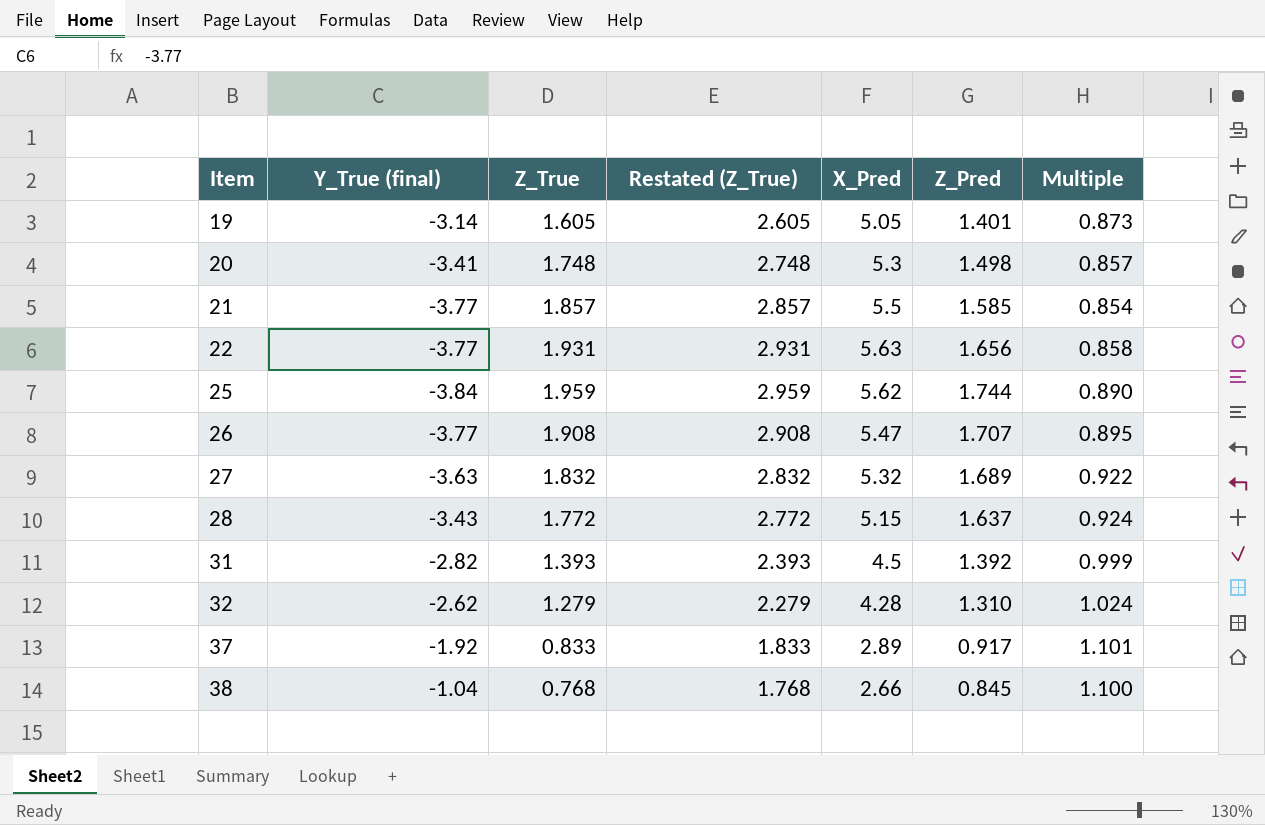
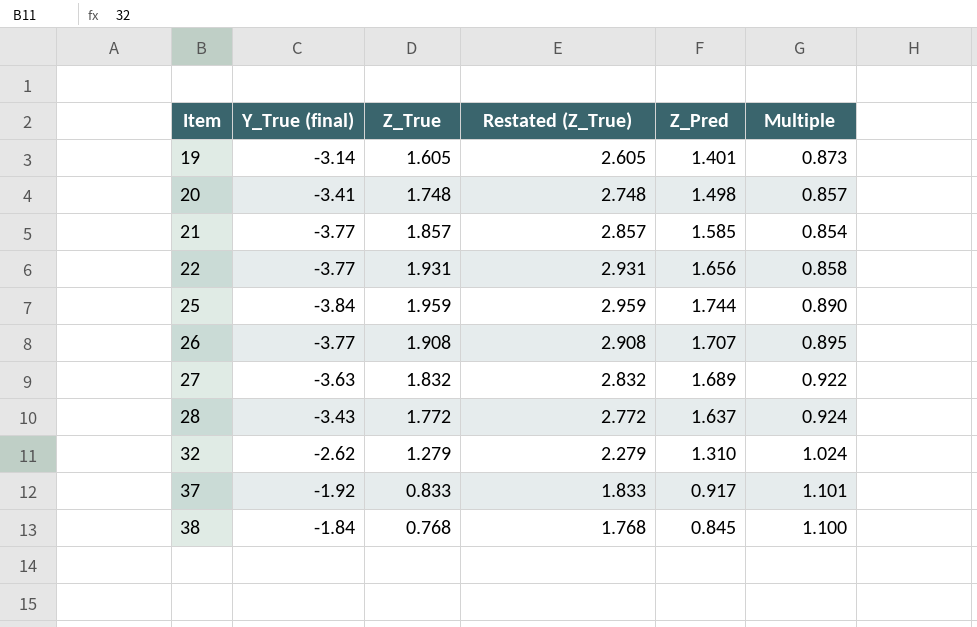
column X_Pred | position: 5 -> none
row 31: -2.82 | 1.393 | 2.393 | 4.5 | 1.392 | 0.999 -> none
38 | Y_True (final): -1.04 -> -1.84

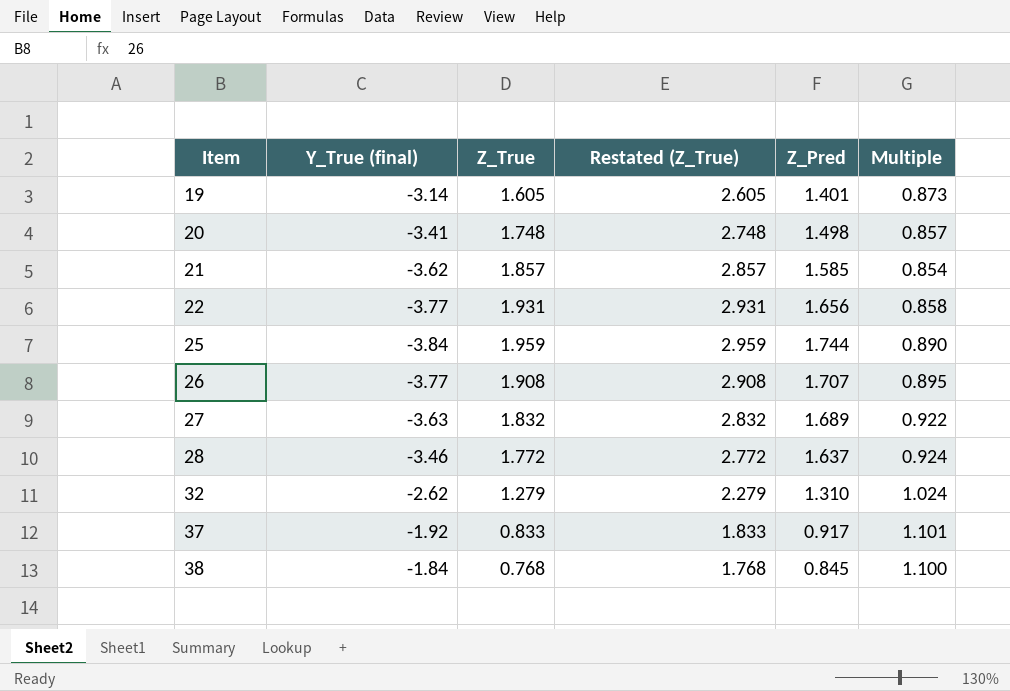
21 | Y_True (final): -3.77 -> -3.62
28 | Y_True (final): -3.43 -> -3.46

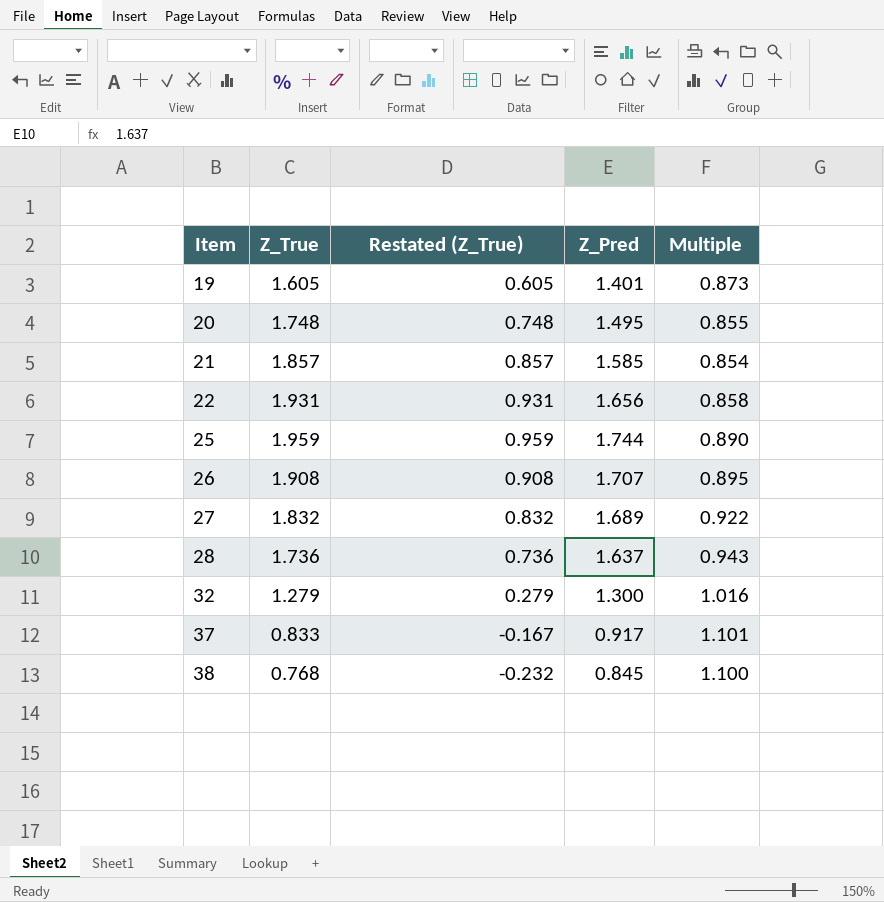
column Y_True (final) | position: 2 -> none
column Restated (Z_True) | formula: [Z_True] + 1 -> [Z_True] - 1
20 | Z_Pred: 1.498 -> 1.495
20 | Multiple: 0.857 -> 0.855
28 | Z_True: 1.772 -> 1.736
28 | Multiple: 0.924 -> 0.943
32 | Z_Pred: 1.310 -> 1.300
32 | Multiple: 1.024 -> 1.016

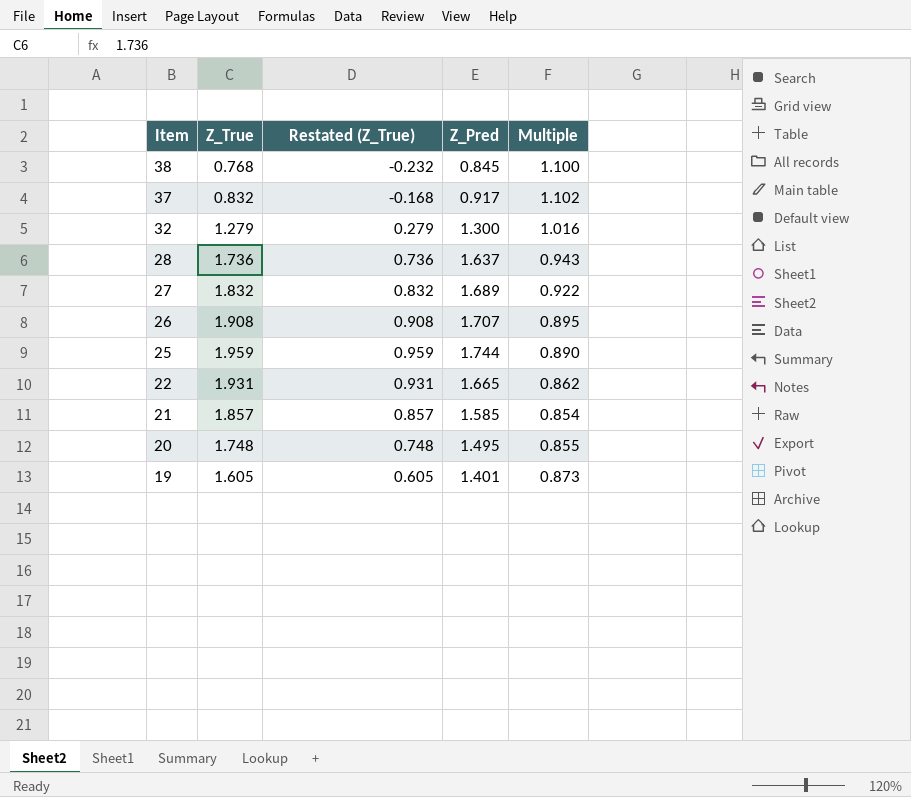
row order: Item ascending -> Item descending
37 | Z_True: 0.833 -> 0.832
37 | Restated (Z_True): -0.167 -> -0.168
37 | Multiple: 1.101 -> 1.102
22 | Z_Pred: 1.656 -> 1.665
22 | Multiple: 0.858 -> 0.862

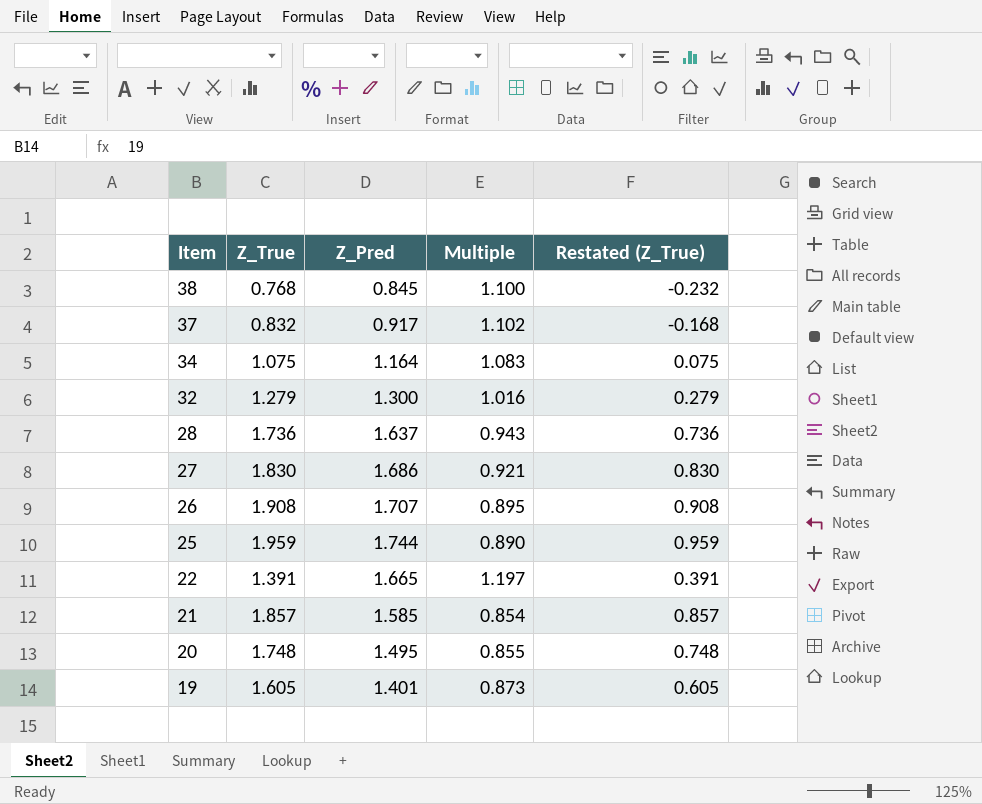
column Restated (Z_True) | position: 3 -> 5
row 34: none -> 1.075 | 1.164 | 1.083 | 0.075
27 | Z_True: 1.832 -> 1.830
27 | Z_Pred: 1.689 -> 1.686
27 | Multiple: 0.922 -> 0.921
27 | Restated (Z_True): 0.832 -> 0.830
22 | Z_True: 1.931 -> 1.391
22 | Multiple: 0.862 -> 1.197
22 | Restated (Z_True): 0.931 -> 0.391

